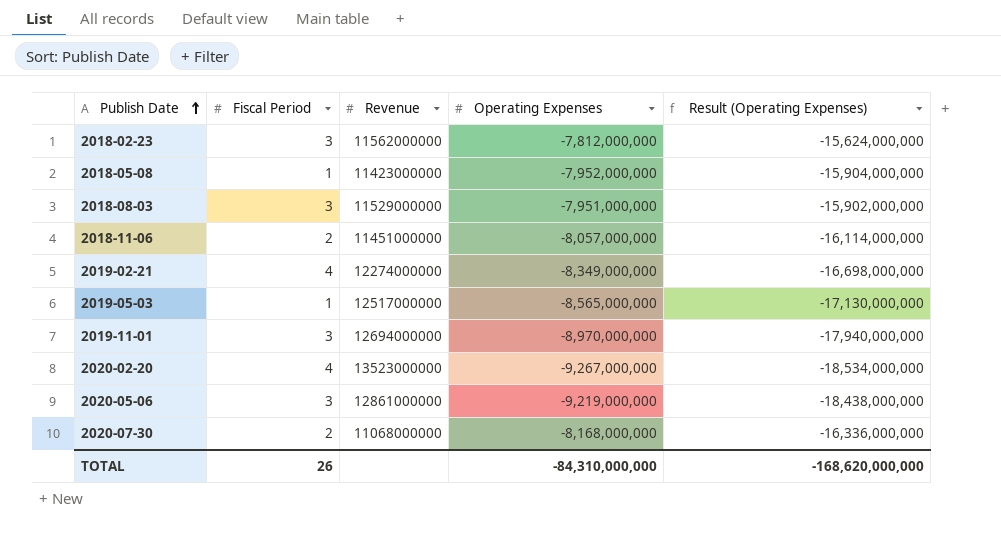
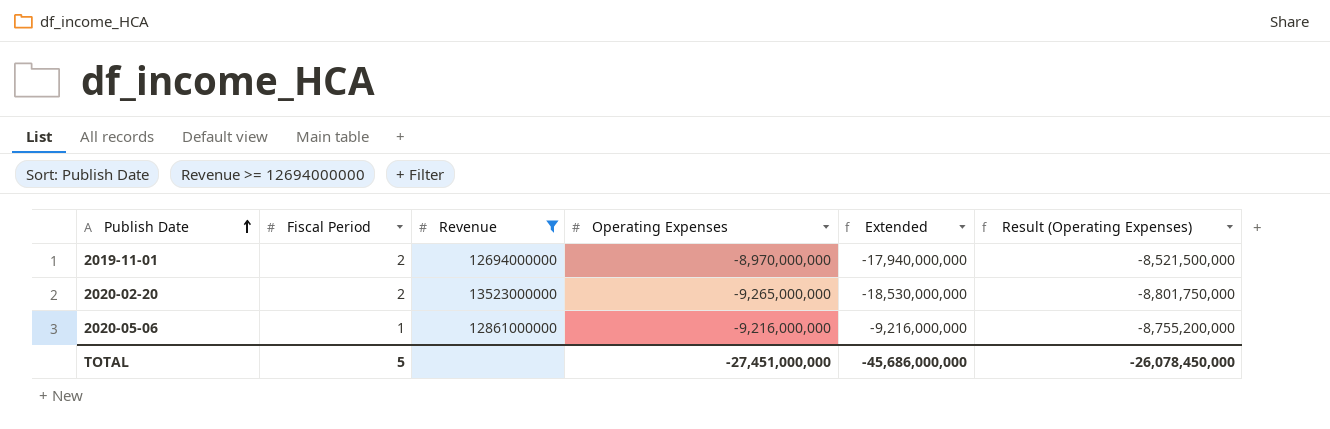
filter: none -> Revenue >= 12694000000
column Extended | formula: none -> [Fiscal Period] * [Operating Expenses]
column Result (Operating Expenses) | formula: [Operating Expenses] * 2 -> [Operating Expenses] * 0.95
2019-11-01 | Fiscal Period: 3 -> 2
2020-02-20 | Fiscal Period: 4 -> 2
2020-02-20 | Operating Expenses: -9,267,000,000 -> -9,265,000,000
2020-05-06 | Fiscal Period: 3 -> 1
2020-05-06 | Operating Expenses: -9,219,000,000 -> -9,216,000,000
TOTAL | Fiscal Period: 26 -> 5
TOTAL | Operating Expenses: -84,310,000,000 -> -27,451,000,000
TOTAL | Result (Operating Expenses): -168,620,000,000 -> -26,078,450,000

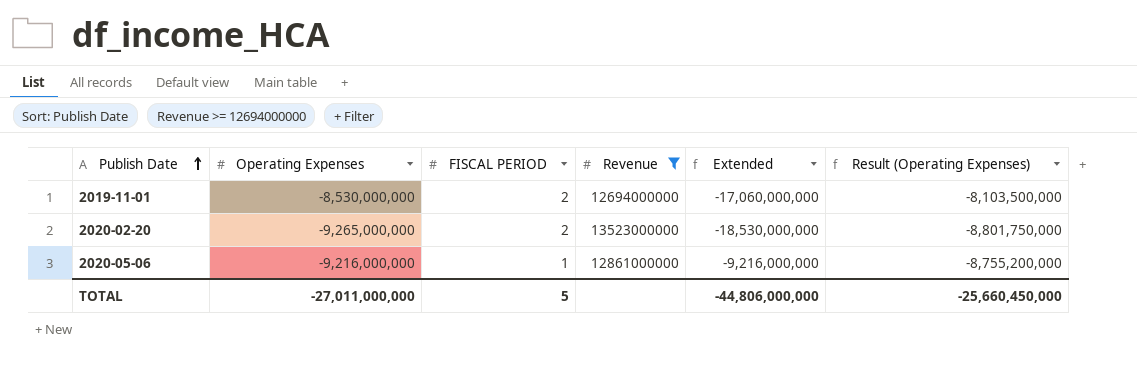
column Operating Expenses | position: 4 -> 2
column name: Fiscal Period -> FISCAL PERIOD
2019-11-01 | Operating Expenses: -8,970,000,000 -> -8,530,000,000
2019-11-01 | Extended: -17,940,000,000 -> -17,060,000,000
2019-11-01 | Result (Operating Expenses): -8,521,500,000 -> -8,103,500,000
TOTAL | Operating Expenses: -27,451,000,000 -> -27,011,000,000
TOTAL | Extended: -45,686,000,000 -> -44,806,000,000
TOTAL | Result (Operating Expenses): -26,078,450,000 -> -25,660,450,000

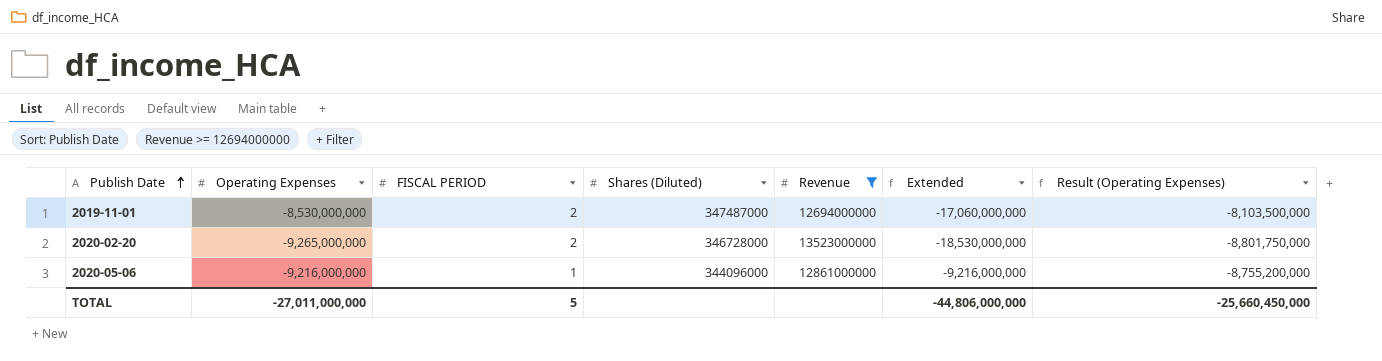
column Shares (Diluted) | position: none -> 4

